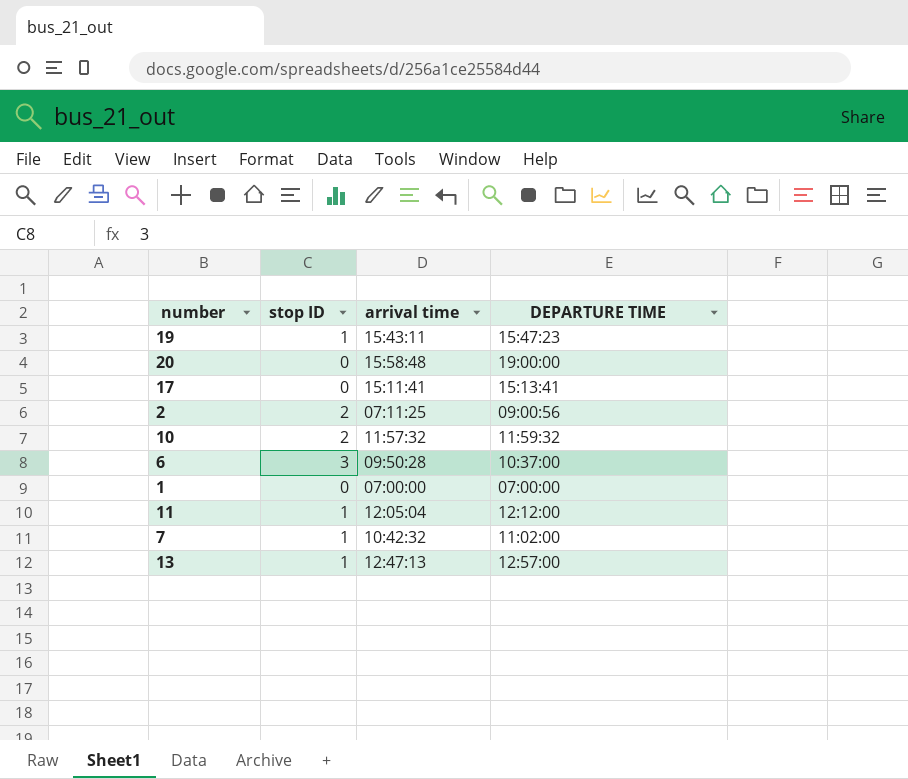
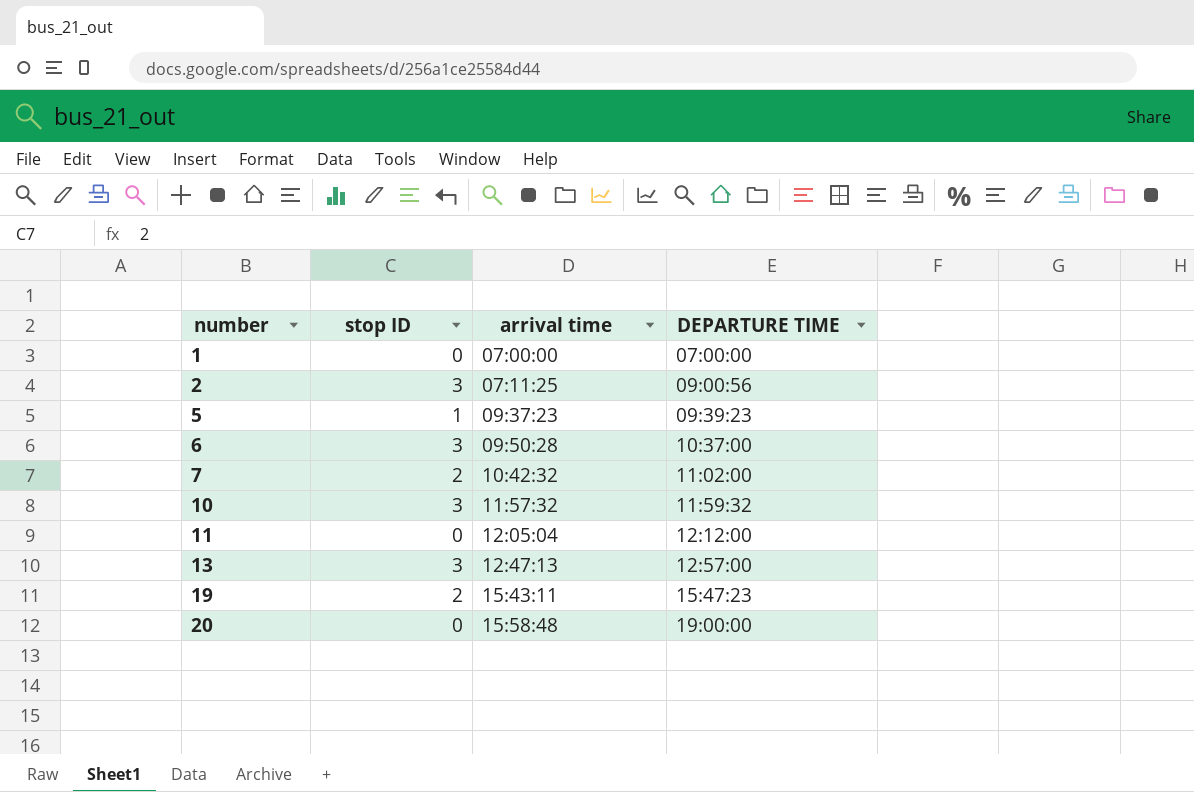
row order: none -> number ascending
row 17: 0 | 15:11:41 | 15:13:41 -> none
2 | stop ID: 2 -> 3
row 5: none -> 1 | 09:37:23 | 09:39:23
7 | stop ID: 1 -> 2
10 | stop ID: 2 -> 3
11 | stop ID: 1 -> 0
13 | stop ID: 1 -> 3
19 | stop ID: 1 -> 2

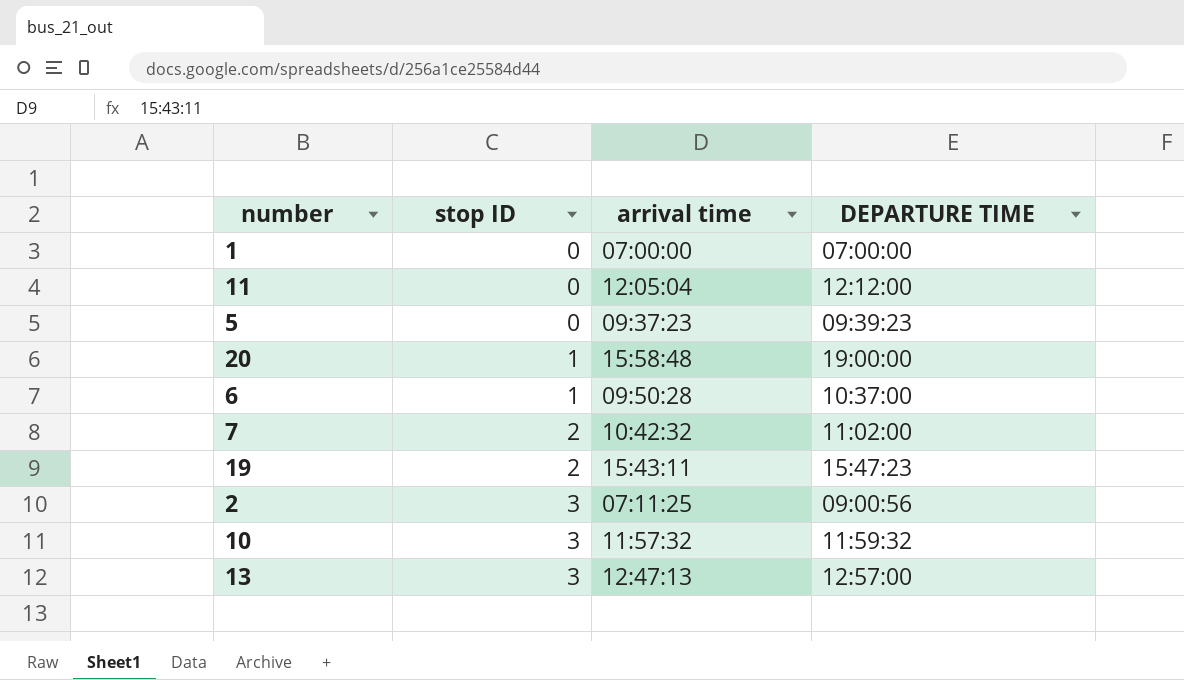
row order: number ascending -> stop ID ascending
5 | stop ID: 1 -> 0
20 | stop ID: 0 -> 1
6 | stop ID: 3 -> 1

